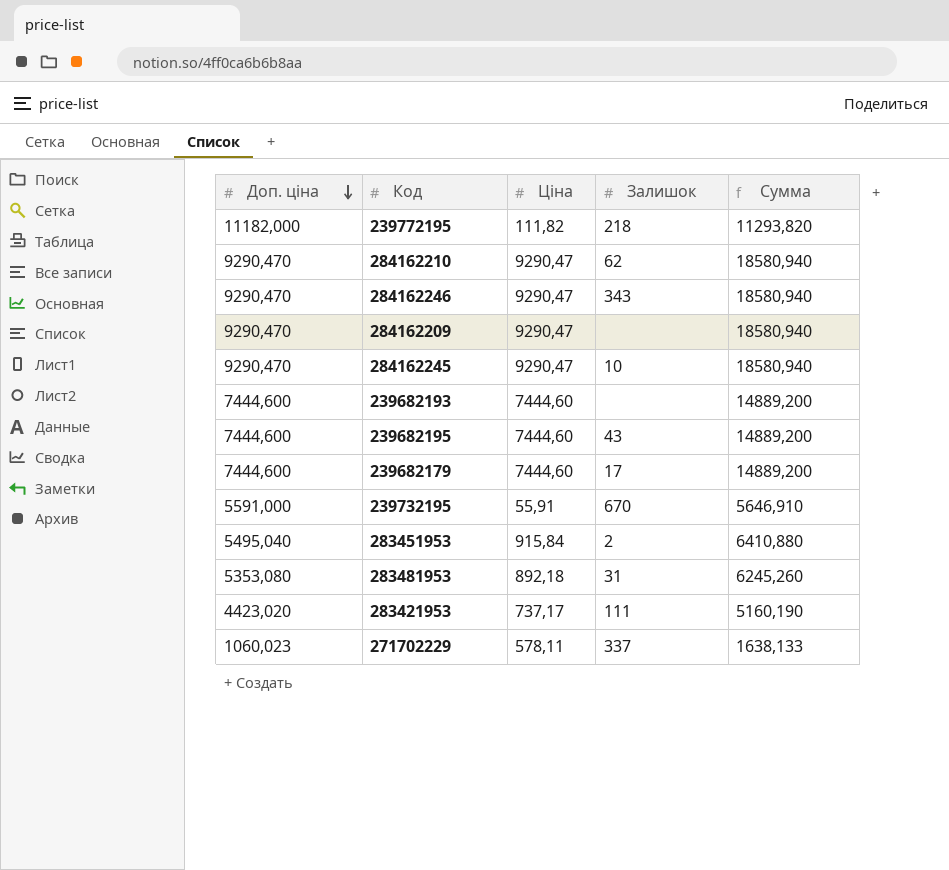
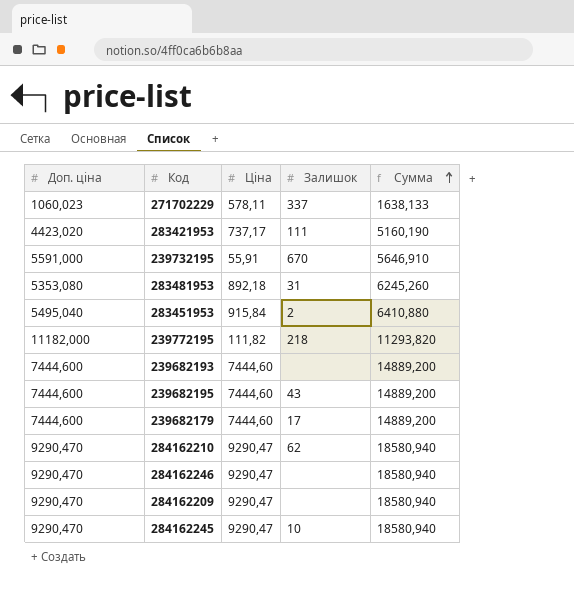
row order: Доп. ціна descending -> Сумма ascending
284162246 | Залишок: 343 -> none

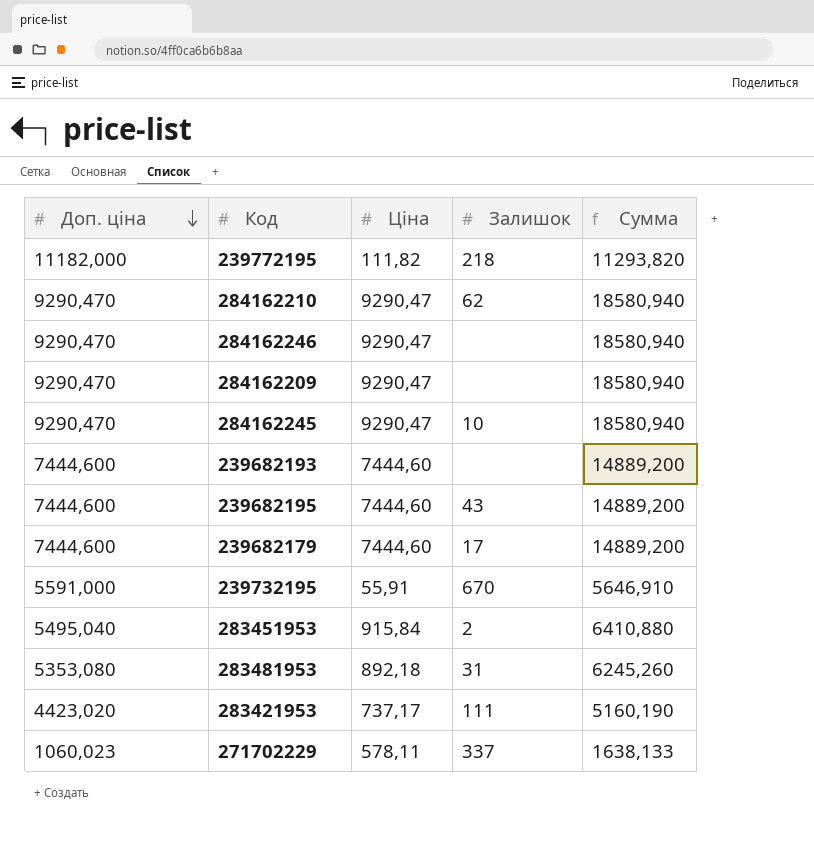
row order: Сумма ascending -> Доп. ціна descending

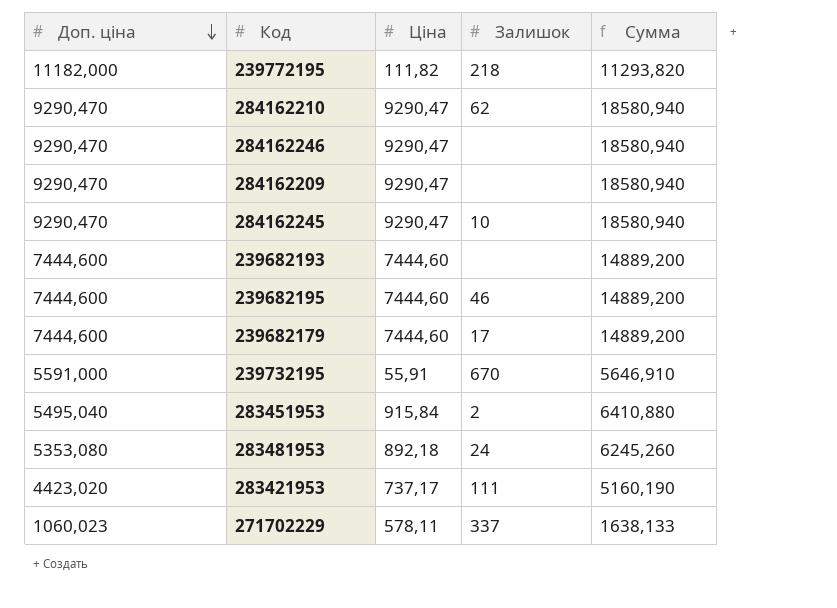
239682195 | Залишок: 43 -> 46
283481953 | Залишок: 31 -> 24

